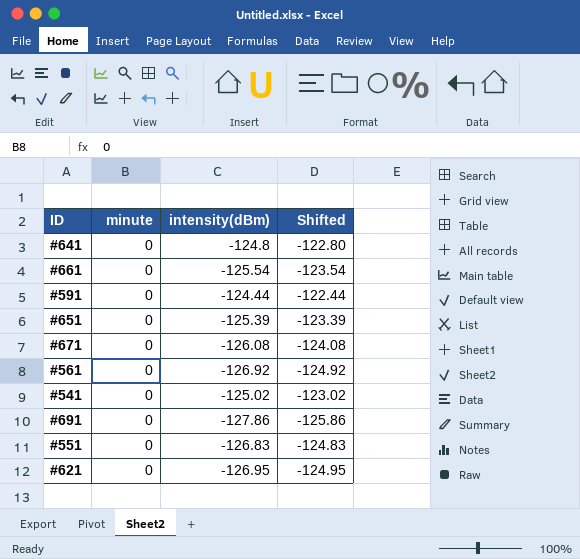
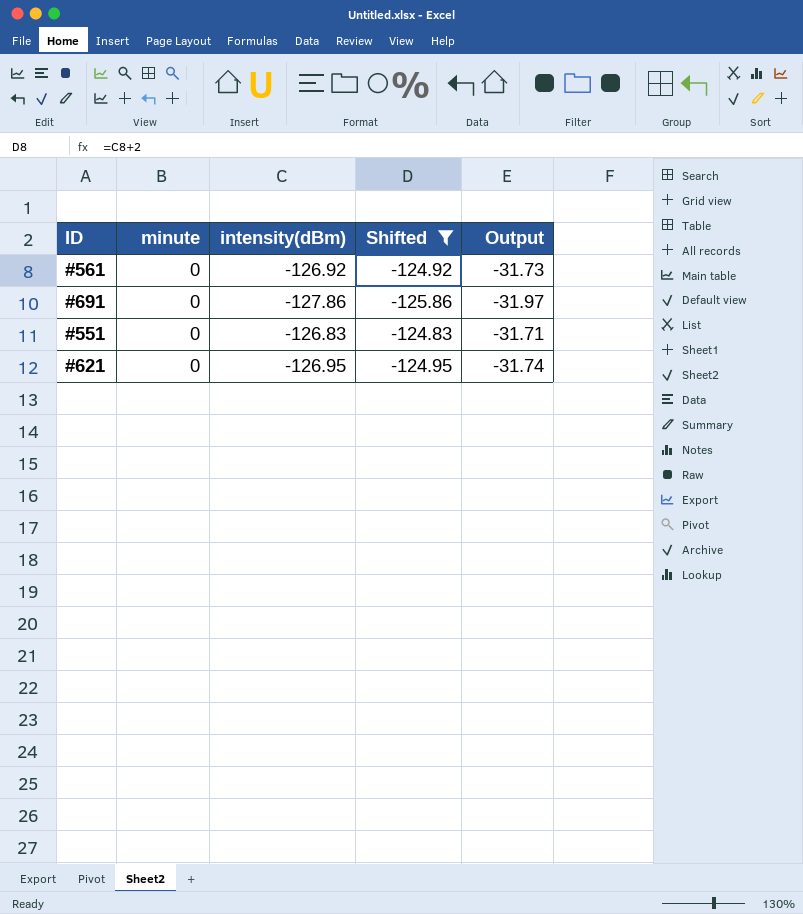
filter: none -> Shifted <= -124.83
column Output | formula: none -> [intensity(dBm)] * 0.25

